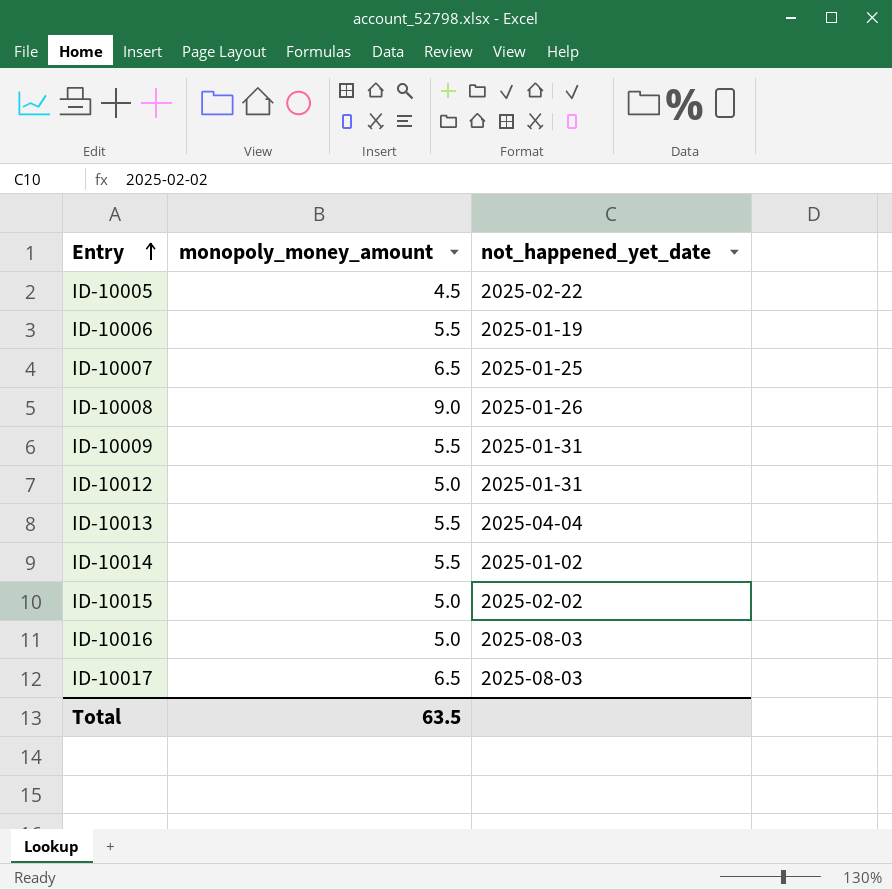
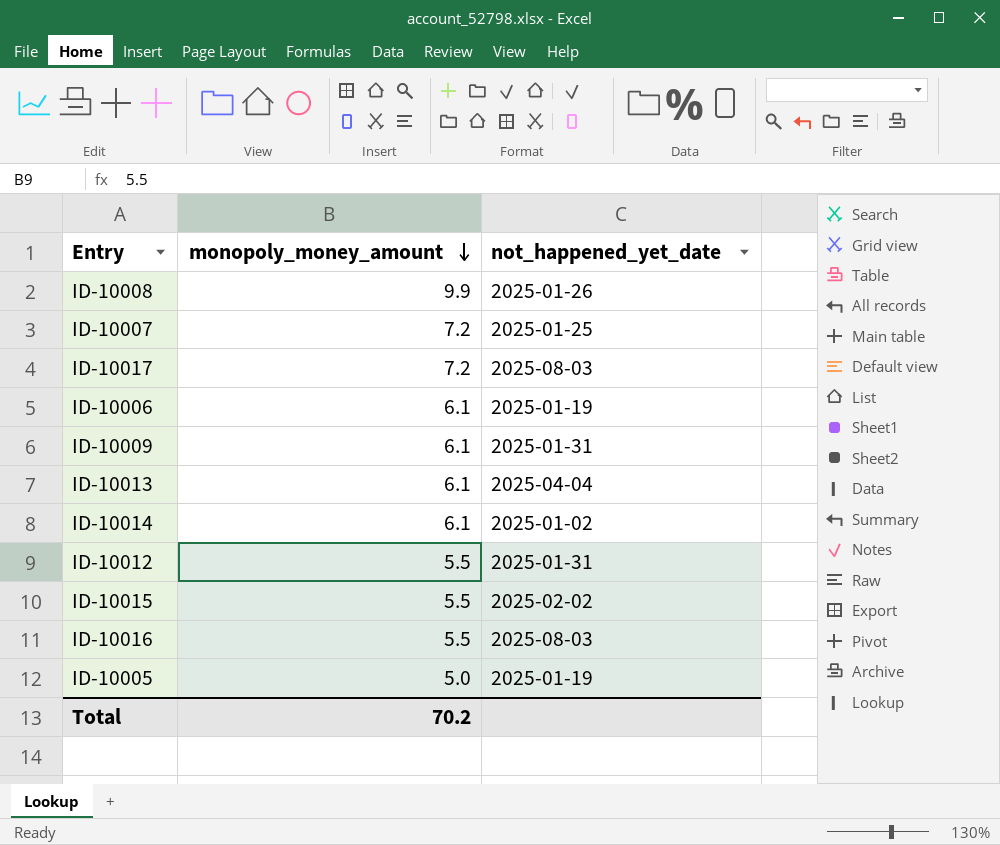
row order: Entry ascending -> monopoly_money_amount descending
ID-10008 | monopoly_money_amount: 9.0 -> 9.9
ID-10007 | monopoly_money_amount: 6.5 -> 7.2
ID-10017 | monopoly_money_amount: 6.5 -> 7.2
ID-10006 | monopoly_money_amount: 5.5 -> 6.1
ID-10009 | monopoly_money_amount: 5.5 -> 6.1
ID-10013 | monopoly_money_amount: 5.5 -> 6.1
ID-10014 | monopoly_money_amount: 5.5 -> 6.1
ID-10012 | monopoly_money_amount: 5.0 -> 5.5
ID-10015 | monopoly_money_amount: 5.0 -> 5.5
ID-10016 | monopoly_money_amount: 5.0 -> 5.5
ID-10005 | monopoly_money_amount: 4.5 -> 5.0
ID-10005 | not_happened_yet_date: 2025-02-22 -> 2025-01-19
Total | monopoly_money_amount: 63.5 -> 70.2

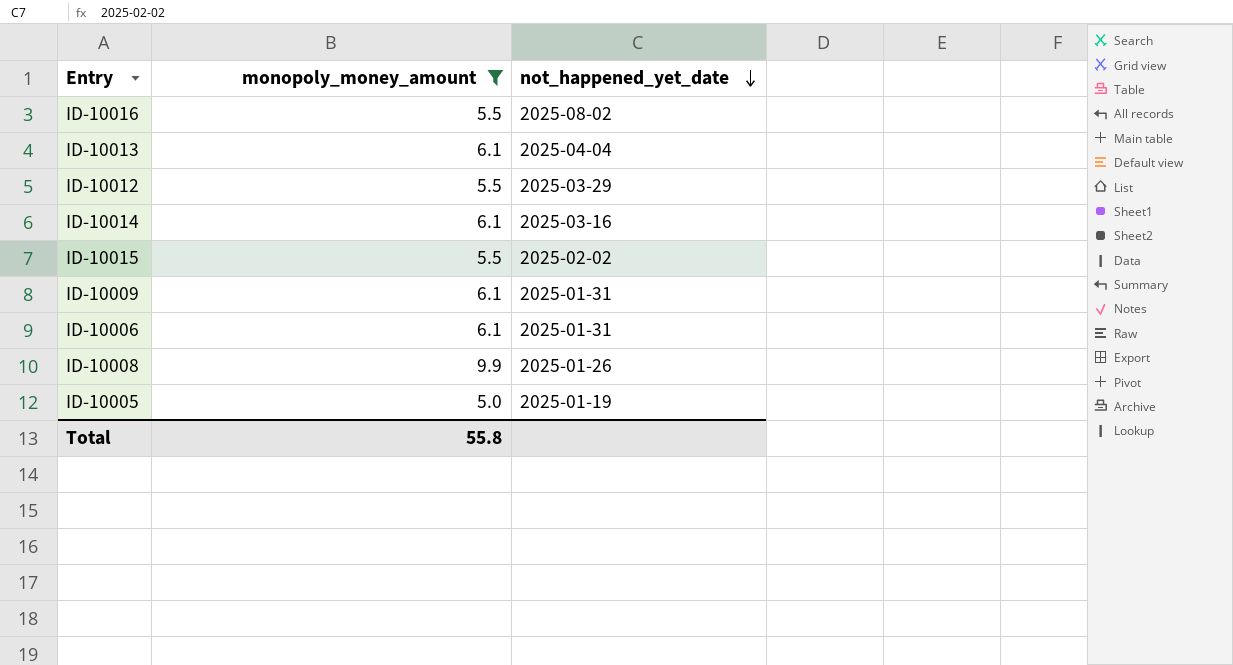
filter: none -> monopoly_money_amount != 7.2
row order: monopoly_money_amount descending -> not_happened_yet_date descending
ID-10016 | not_happened_yet_date: 2025-08-03 -> 2025-08-02
ID-10012 | not_happened_yet_date: 2025-01-31 -> 2025-03-29
ID-10014 | not_happened_yet_date: 2025-01-02 -> 2025-03-16
ID-10006 | not_happened_yet_date: 2025-01-19 -> 2025-01-31
Total | monopoly_money_amount: 70.2 -> 55.8

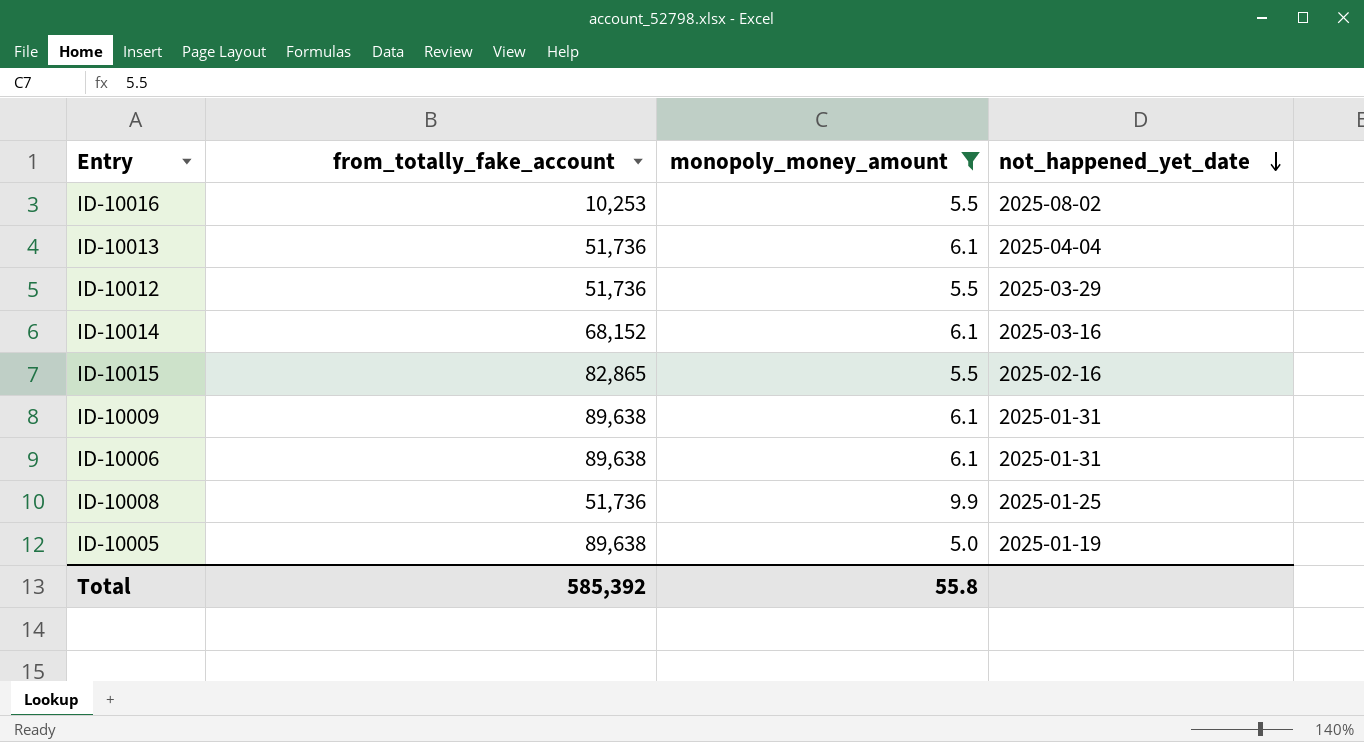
column from_totally_fake_account | position: none -> 2
ID-10015 | not_happened_yet_date: 2025-02-02 -> 2025-02-16
ID-10008 | not_happened_yet_date: 2025-01-26 -> 2025-01-25

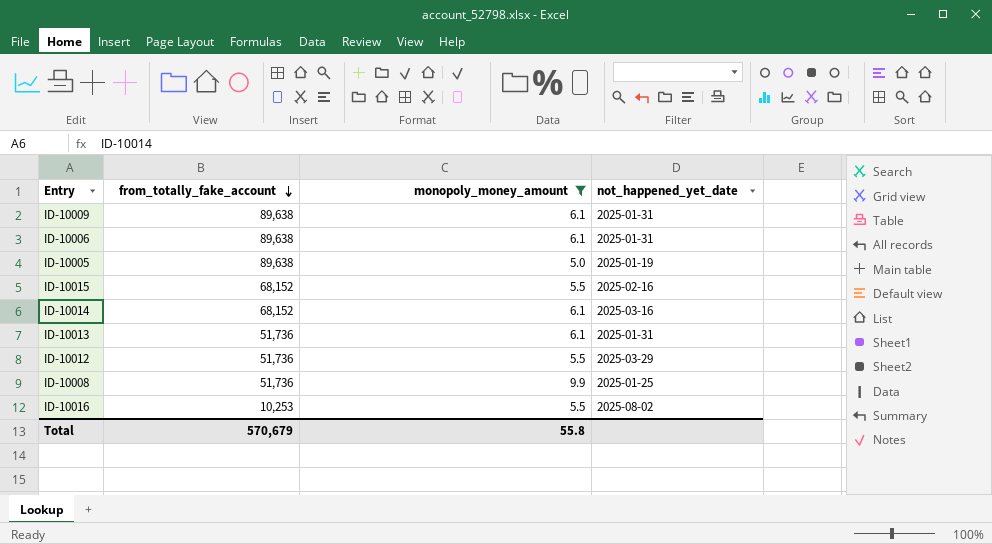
row order: not_happened_yet_date descending -> from_totally_fake_account descending
ID-10015 | from_totally_fake_account: 82,865 -> 68,152
ID-10013 | not_happened_yet_date: 2025-04-04 -> 2025-01-31
Total | from_totally_fake_account: 585,392 -> 570,679

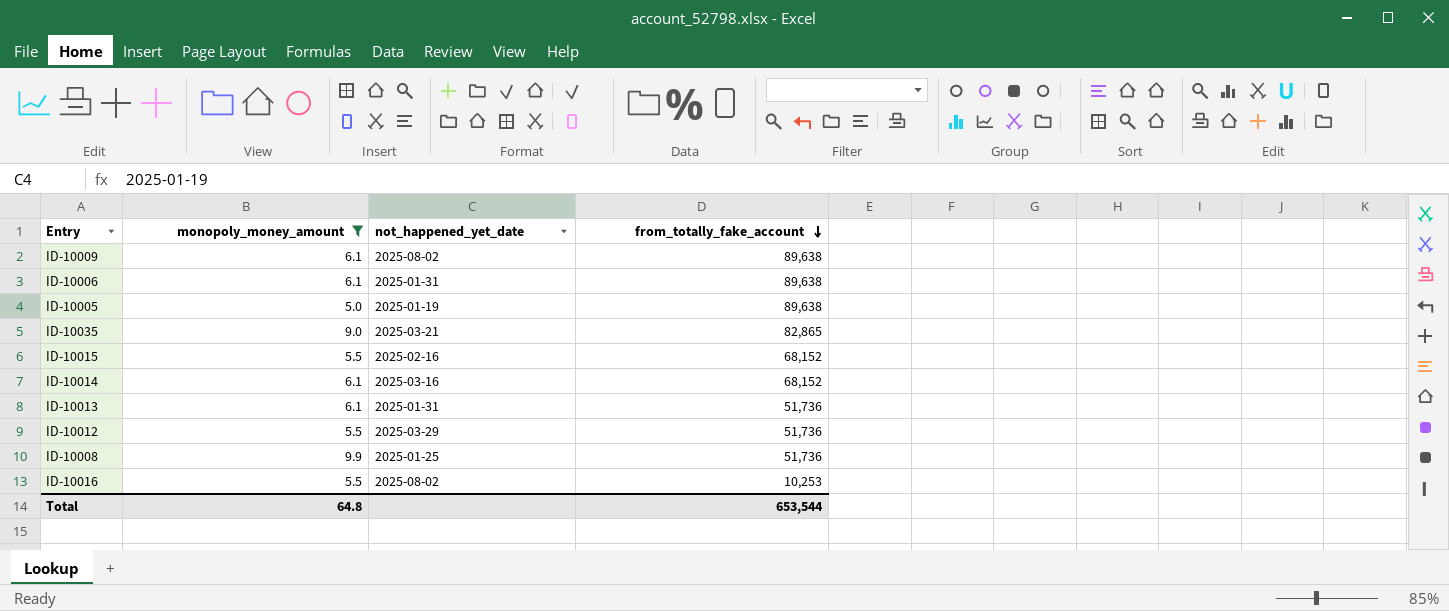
column from_totally_fake_account | position: 2 -> 4
ID-10009 | not_happened_yet_date: 2025-01-31 -> 2025-08-02
row ID-10035: none -> 9.0 | 2025-03-21 | 82,865
Total | monopoly_money_amount: 55.8 -> 64.8
Total | from_totally_fake_account: 570,679 -> 653,544

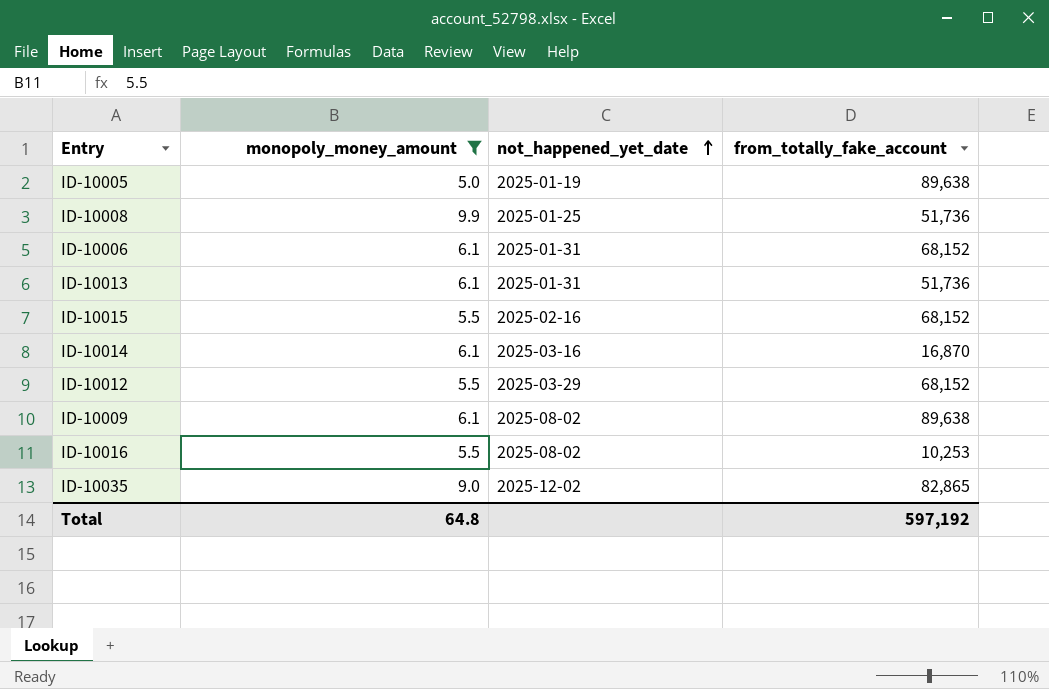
row order: from_totally_fake_account descending -> not_happened_yet_date ascending
ID-10006 | from_totally_fake_account: 89,638 -> 68,152
ID-10014 | from_totally_fake_account: 68,152 -> 16,870
ID-10012 | from_totally_fake_account: 51,736 -> 68,152
ID-10035 | not_happened_yet_date: 2025-03-21 -> 2025-12-02
Total | from_totally_fake_account: 653,544 -> 597,192

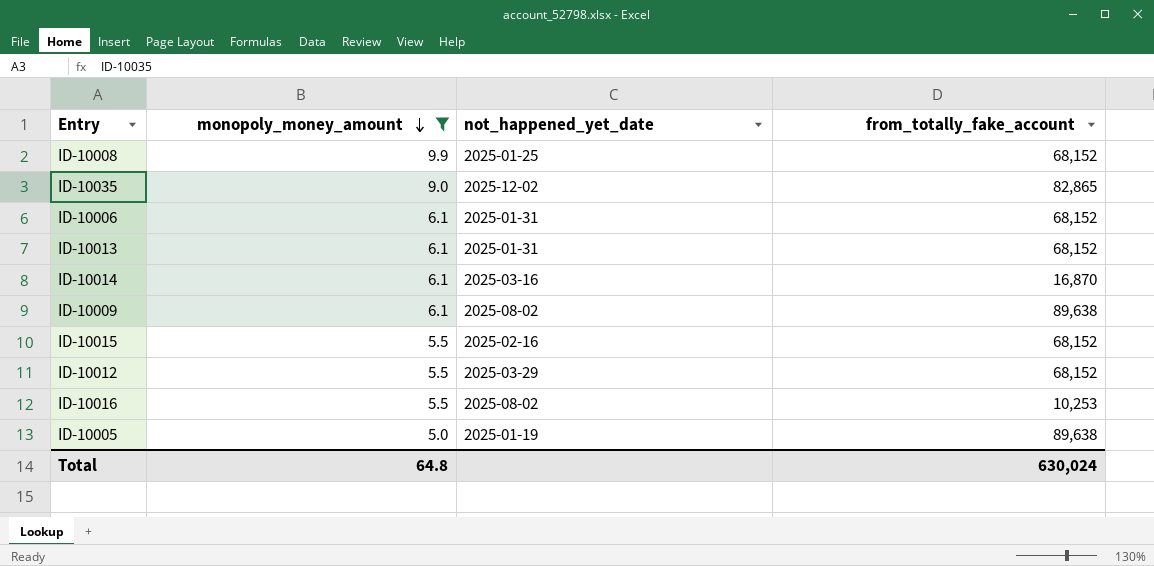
row order: not_happened_yet_date ascending -> monopoly_money_amount descending
ID-10008 | from_totally_fake_account: 51,736 -> 68,152
ID-10013 | from_totally_fake_account: 51,736 -> 68,152
Total | from_totally_fake_account: 597,192 -> 630,024

